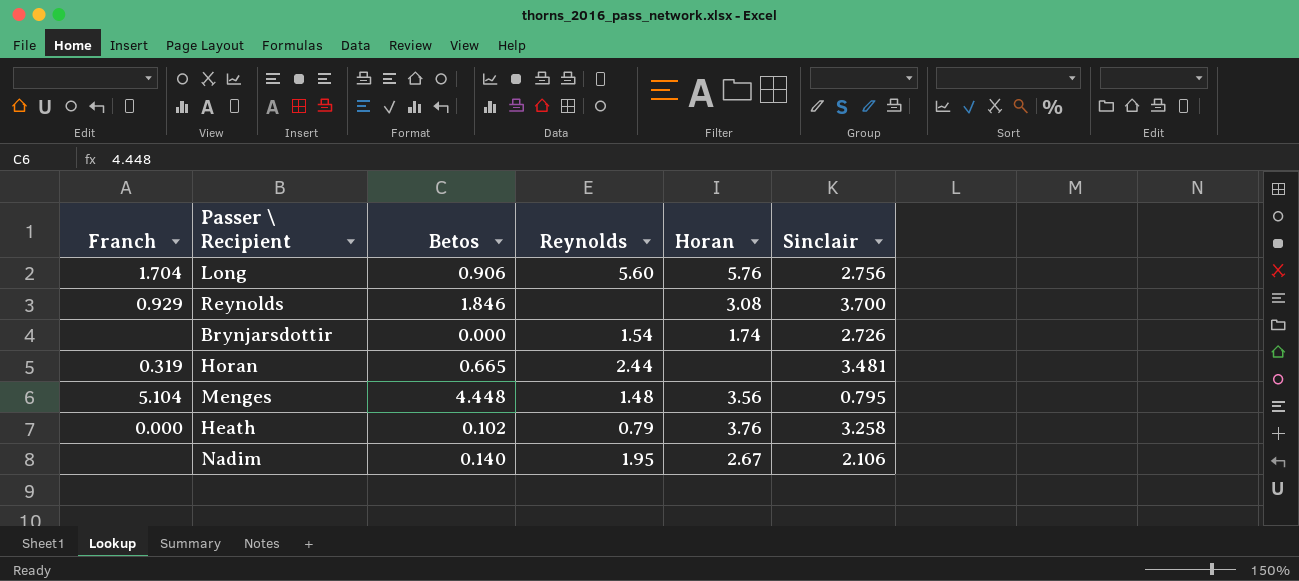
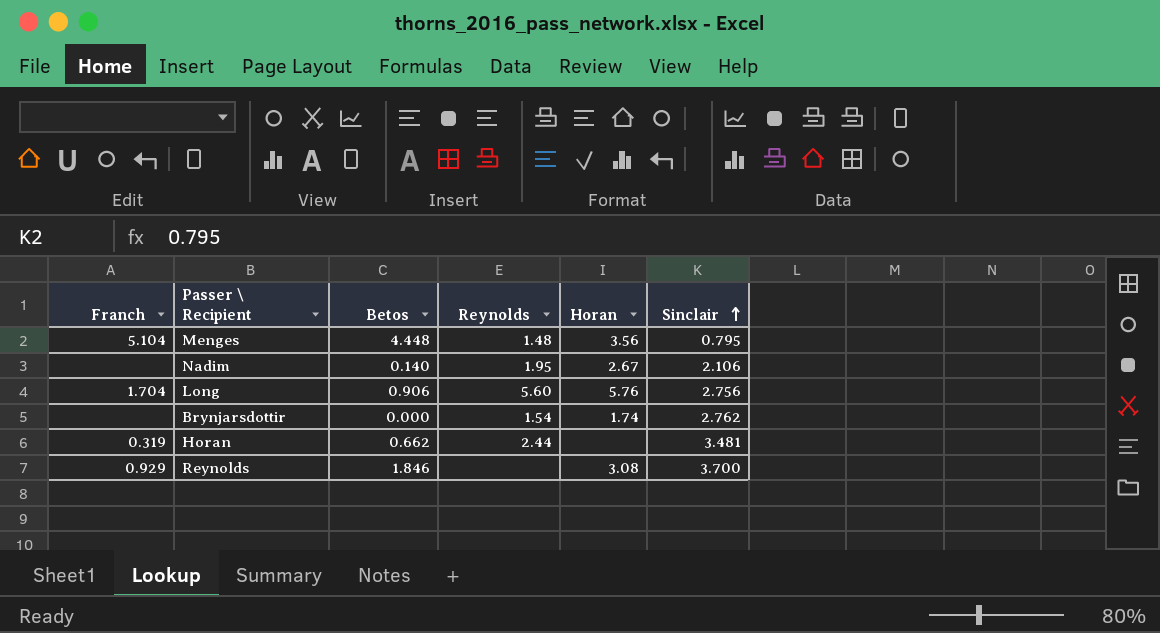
row order: none -> Sinclair ascending
row Heath: 0.000 | 0.102 | 0.79 | 3.76 | 3.258 -> none
Brynjarsdottir | Sinclair: 2.726 -> 2.762
Horan | Betos: 0.665 -> 0.662

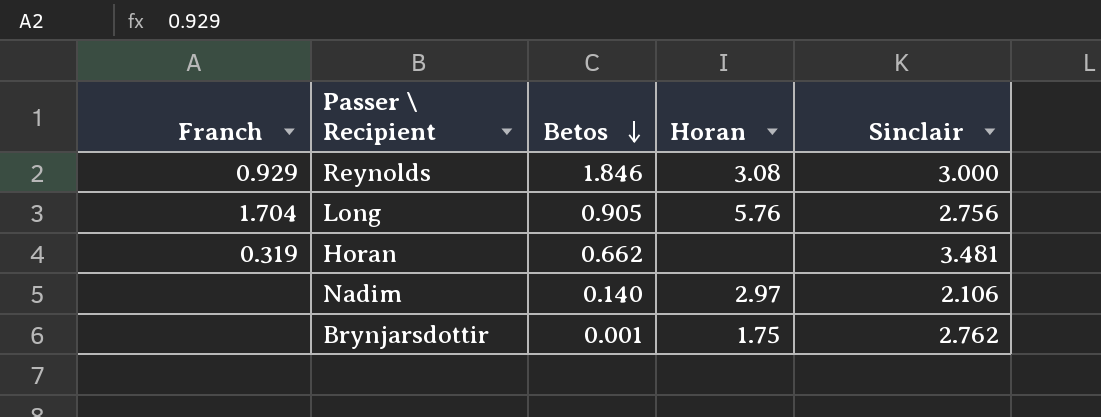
row order: Sinclair ascending -> Betos descending
column Reynolds | position: 4 -> none
row Menges: 5.104 | 4.448 | 1.48 | 3.56 | 0.795 -> none
Reynolds | Sinclair: 3.700 -> 3.000
Long | Betos: 0.906 -> 0.905
Nadim | Horan: 2.67 -> 2.97
Brynjarsdottir | Betos: 0.000 -> 0.001
Brynjarsdottir | Horan: 1.74 -> 1.75

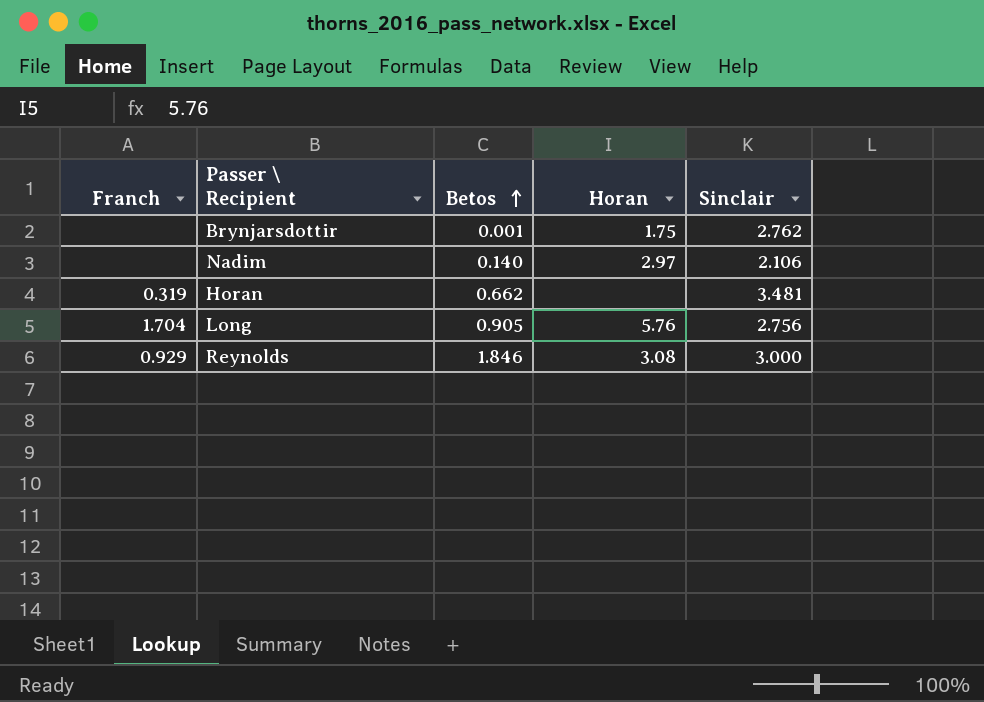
row order: Betos descending -> Betos ascending

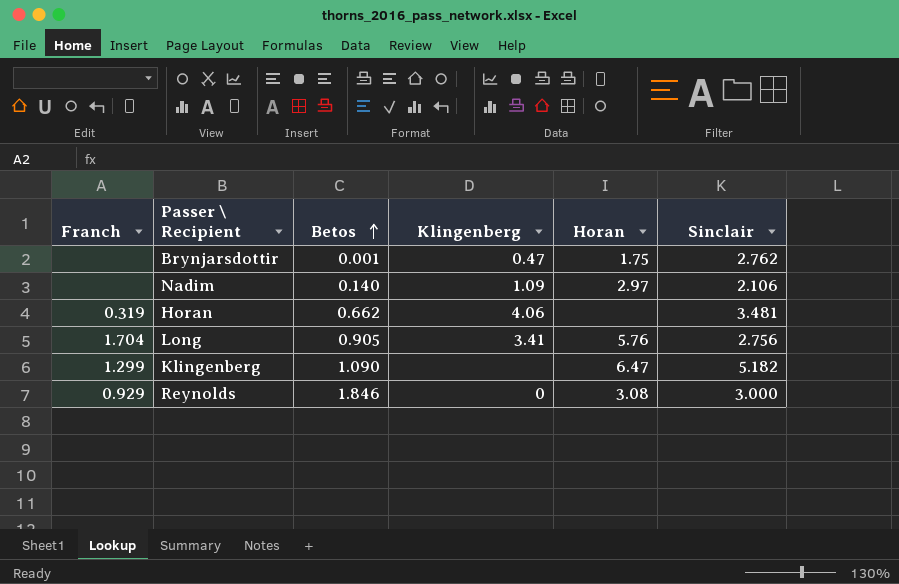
column Klingenberg | position: none -> 4
row Klingenberg: none -> 1.299 | 1.090 | none | 6.47 | 5.182

